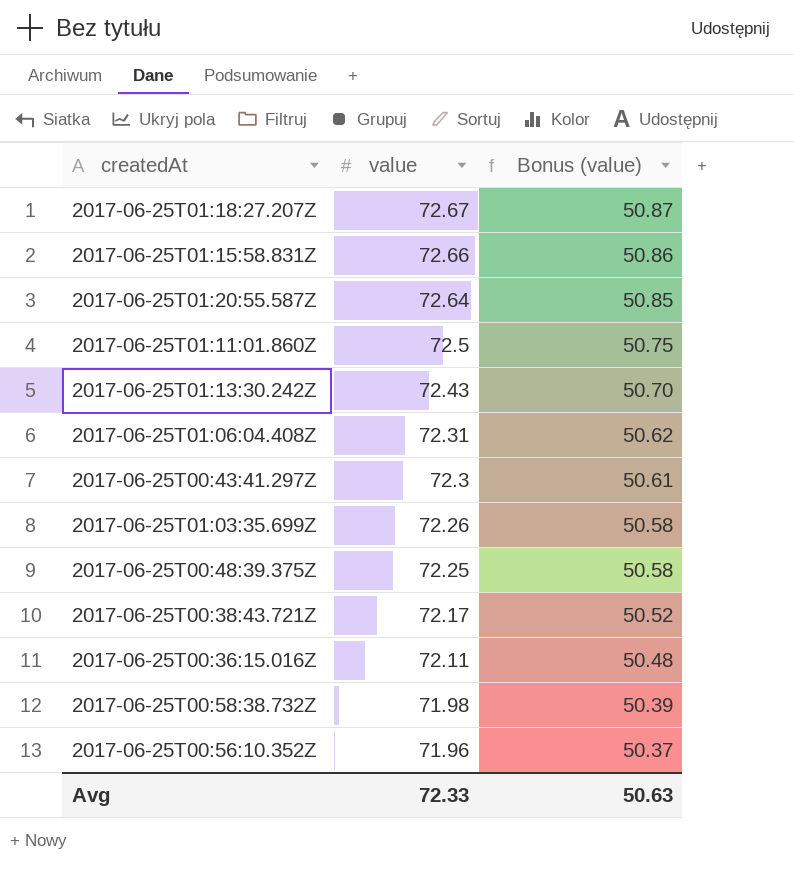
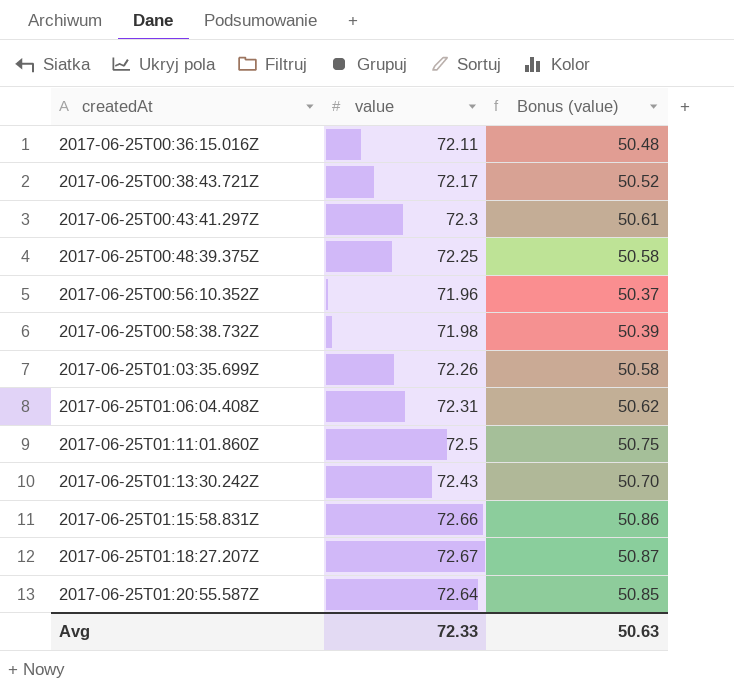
row order: value descending -> createdAt ascending

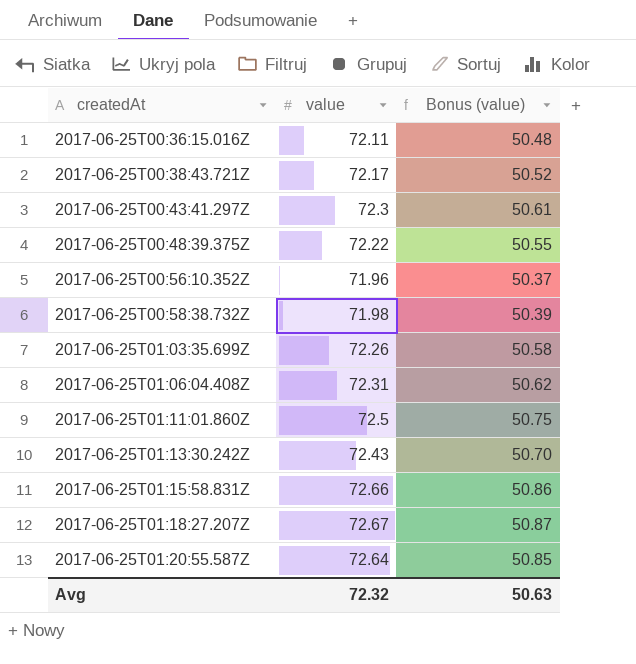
2017-06-25T00:48:39.375Z | value: 72.25 -> 72.22
2017-06-25T00:48:39.375Z | Bonus (value): 50.58 -> 50.55
Avg | value: 72.33 -> 72.32

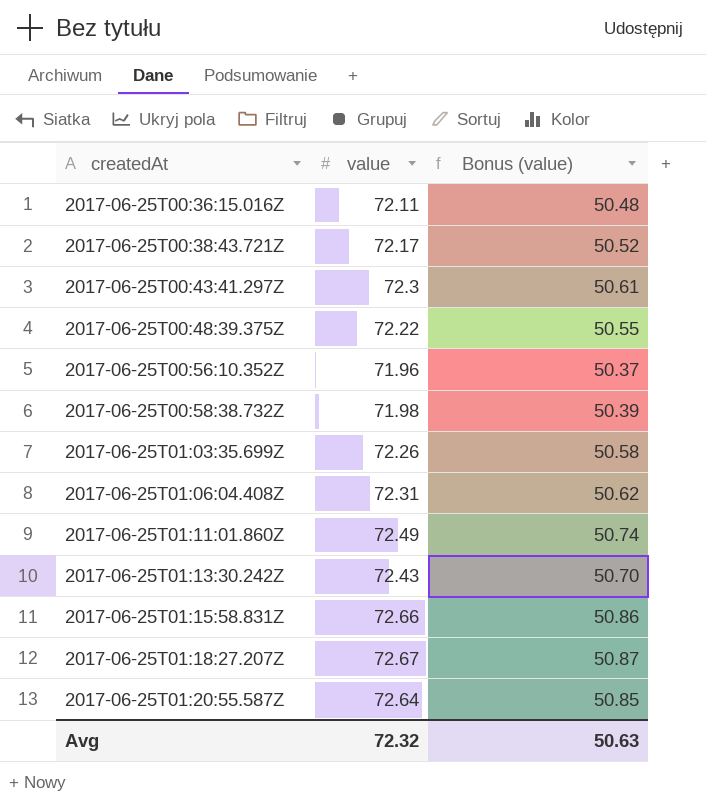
2017-06-25T01:11:01.860Z | value: 72.5 -> 72.49
2017-06-25T01:11:01.860Z | Bonus (value): 50.75 -> 50.74

